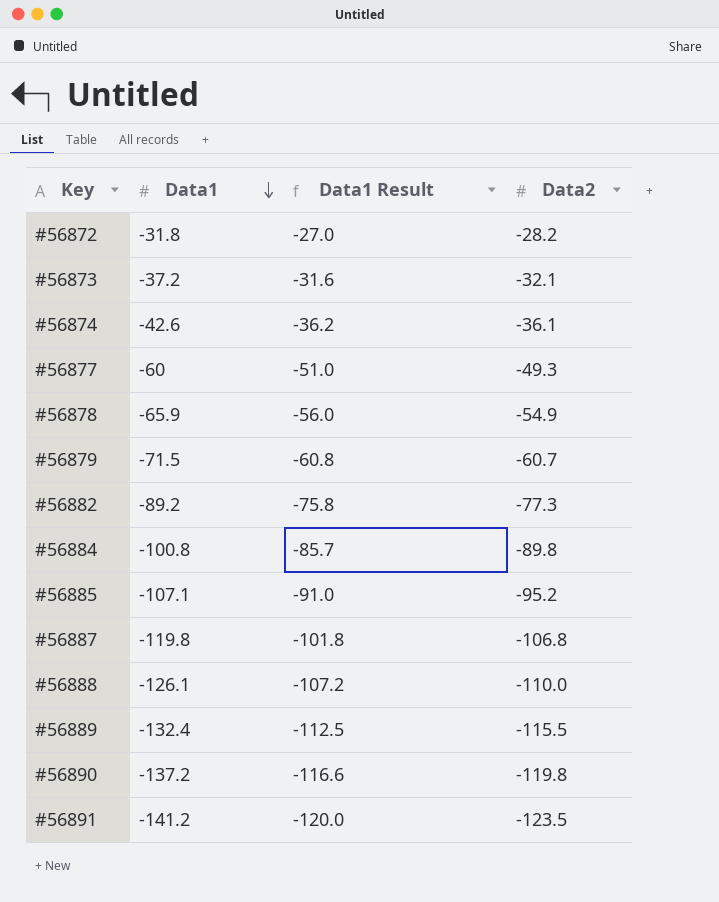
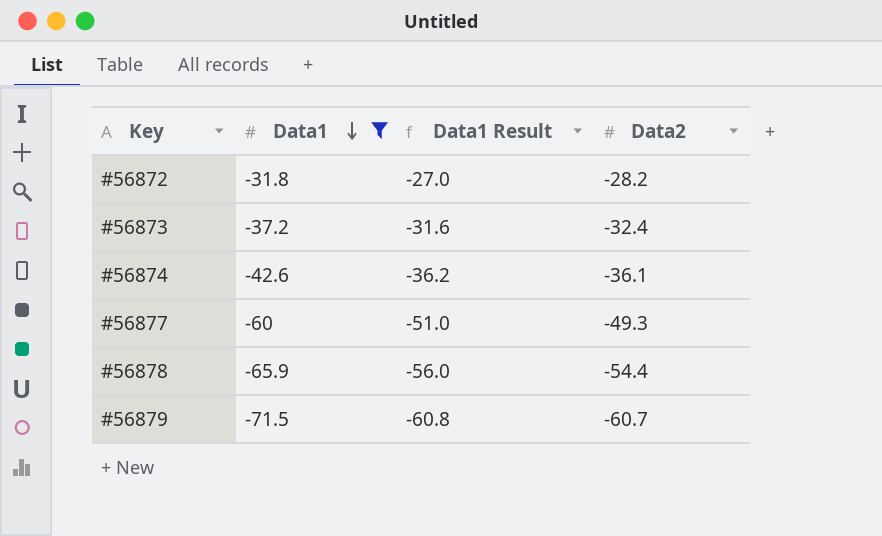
filter: none -> Data1 >= -71.5
#56873 | Data2: -32.1 -> -32.4
#56878 | Data2: -54.9 -> -54.4

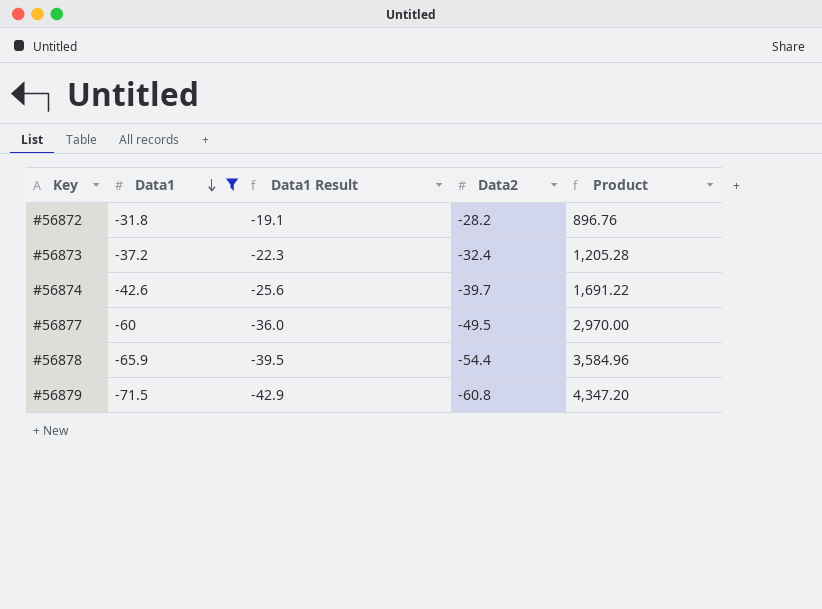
column Data1 Result | formula: [Data1] * 0.85 -> [Data1] * 0.6
column Product | formula: none -> [Data1] * [Data2]
#56874 | Data2: -36.1 -> -39.7
#56877 | Data2: -49.3 -> -49.5
#56879 | Data2: -60.7 -> -60.8

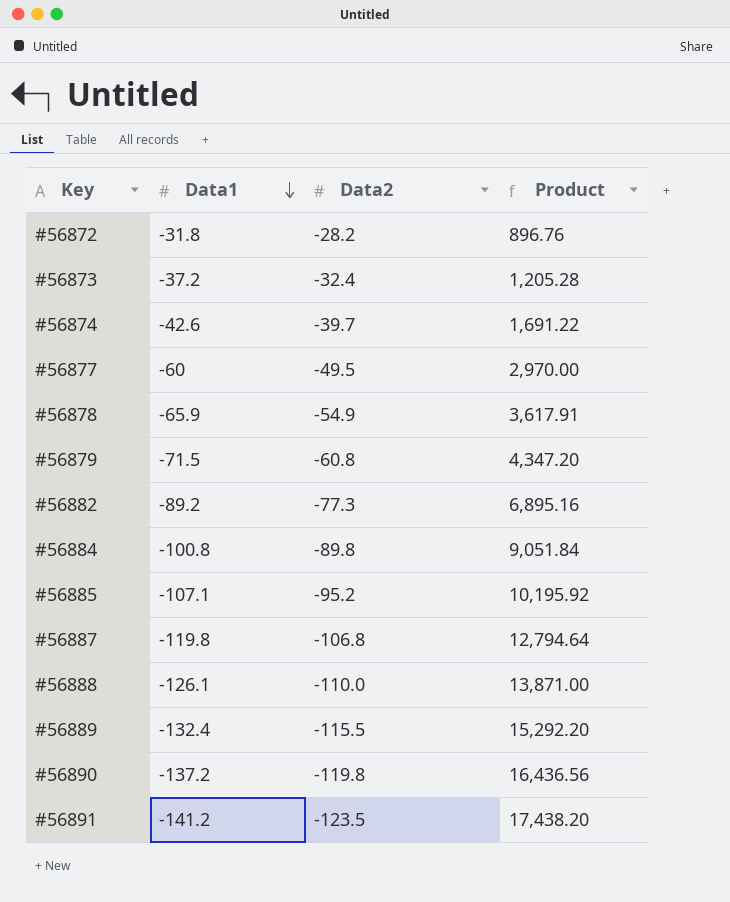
filter: Data1 >= -71.5 -> none
column Data1 Result | formula: [Data1] * 0.6 -> none
#56878 | Data2: -54.4 -> -54.9
#56878 | Product: 3,584.96 -> 3,617.91

